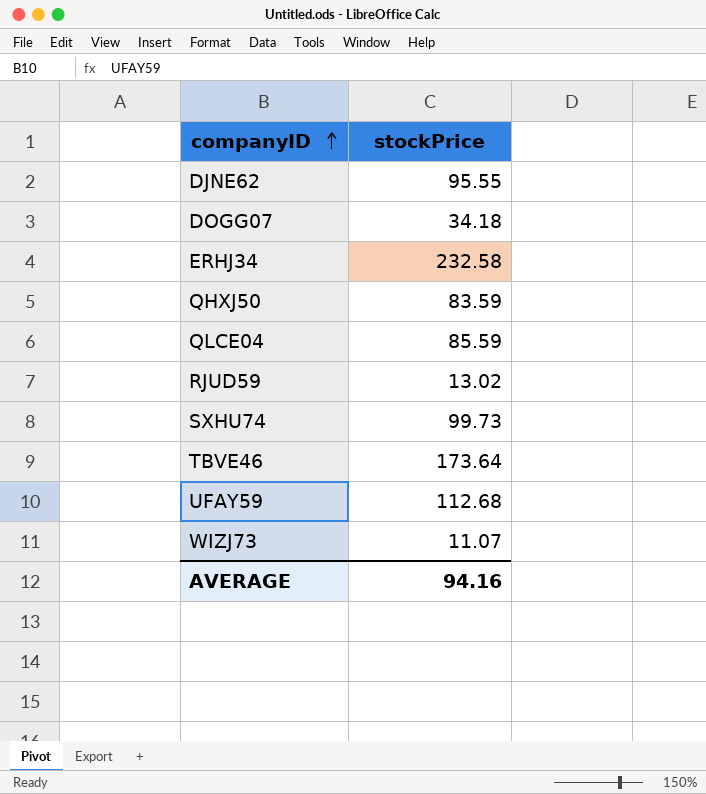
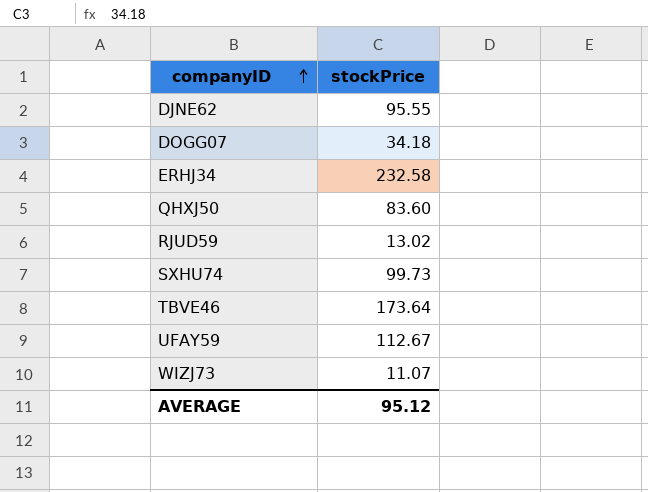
row QLCE04: 85.59 -> none
QHXJ50 | stockPrice: 83.59 -> 83.60
UFAY59 | stockPrice: 112.68 -> 112.67
AVERAGE | stockPrice: 94.16 -> 95.12

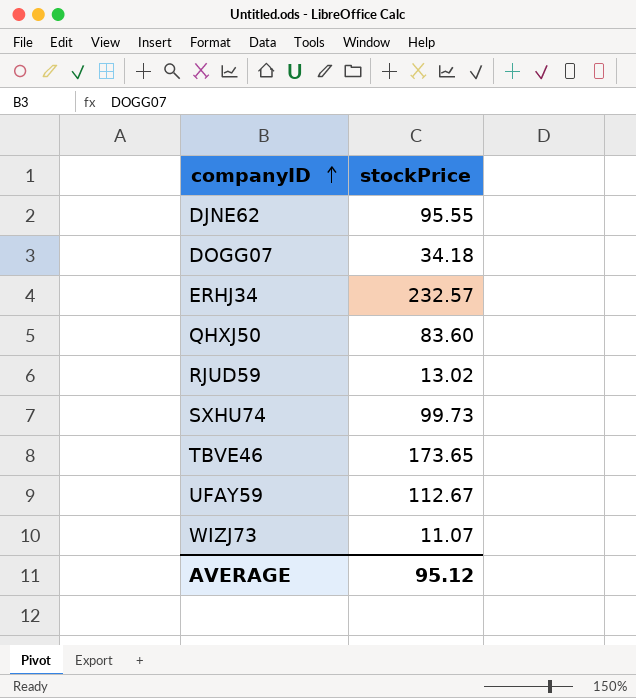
ERHJ34 | stockPrice: 232.58 -> 232.57
TBVE46 | stockPrice: 173.64 -> 173.65

